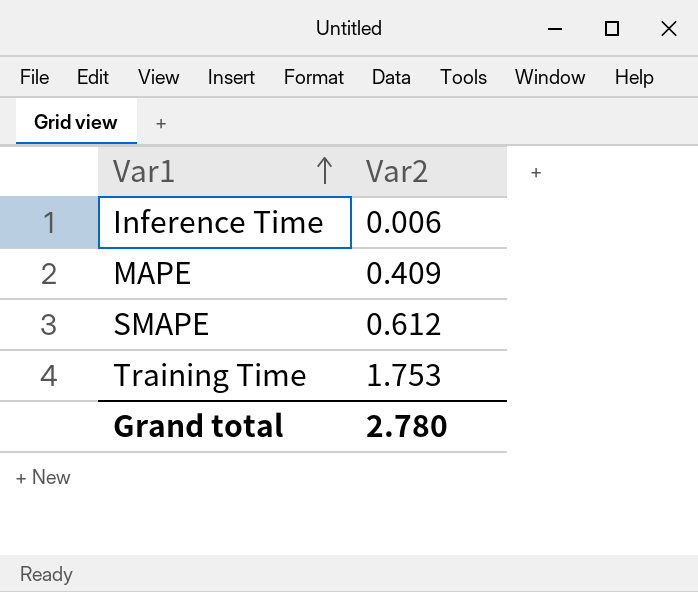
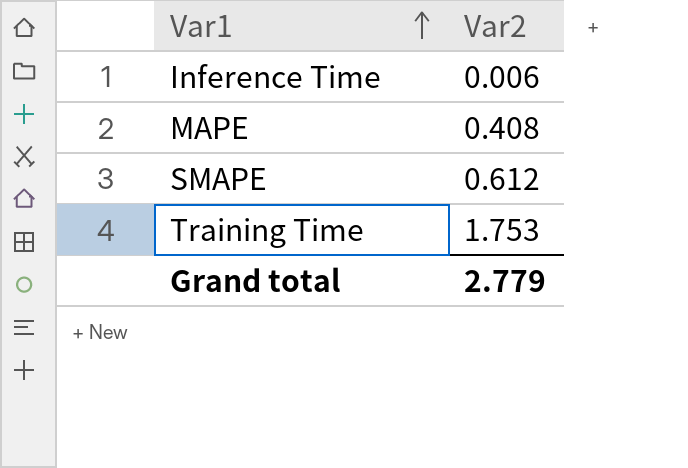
MAPE | Var2: 0.409 -> 0.408
Grand total | Var2: 2.780 -> 2.779

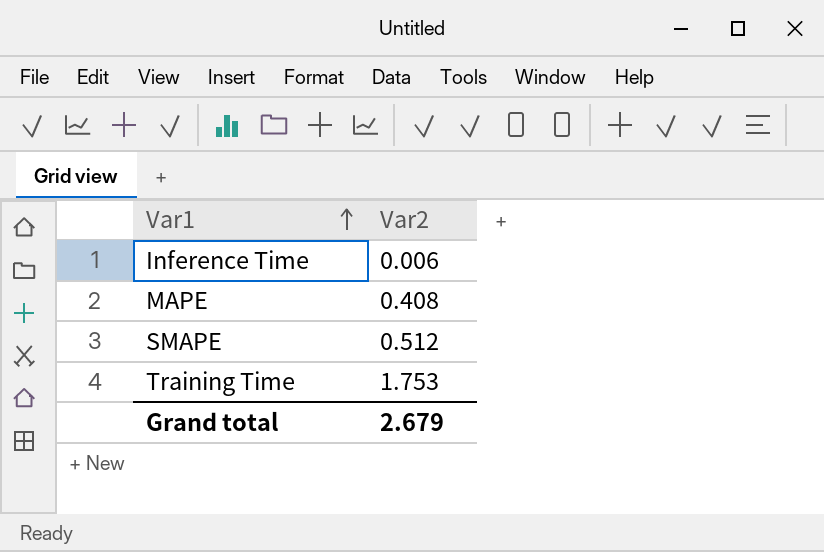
SMAPE | Var2: 0.612 -> 0.512
Grand total | Var2: 2.779 -> 2.679

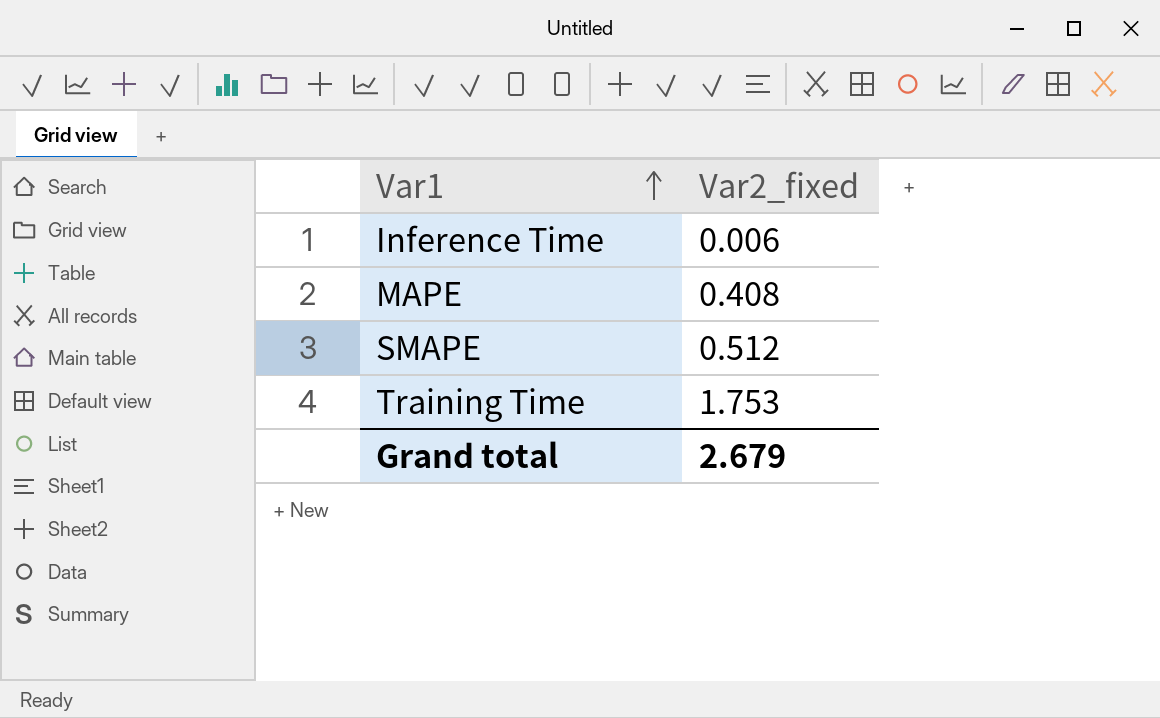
column name: Var2 -> Var2_fixed

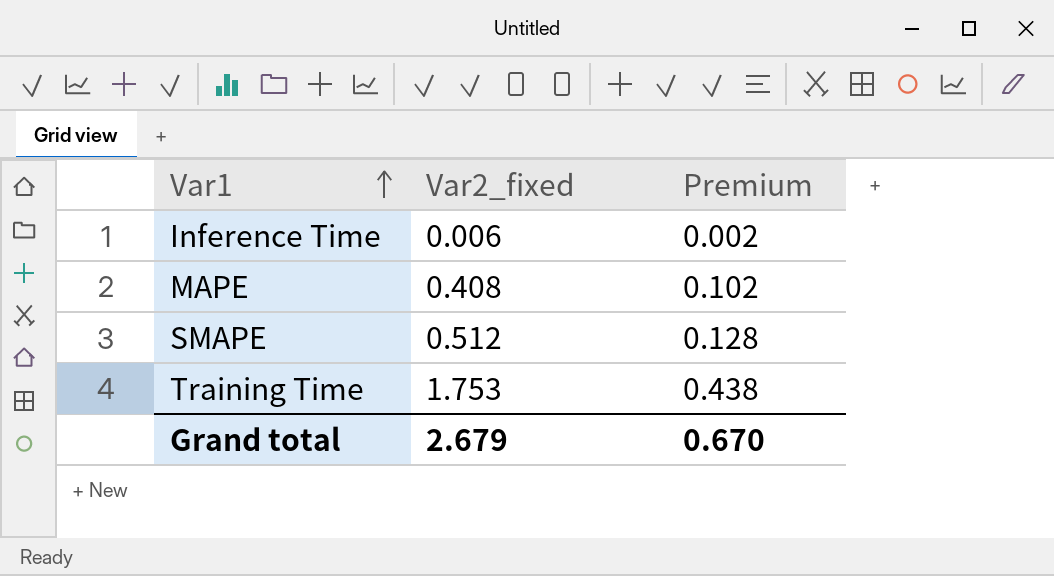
column Premium | formula: none -> [Var2_fixed] * 0.25

